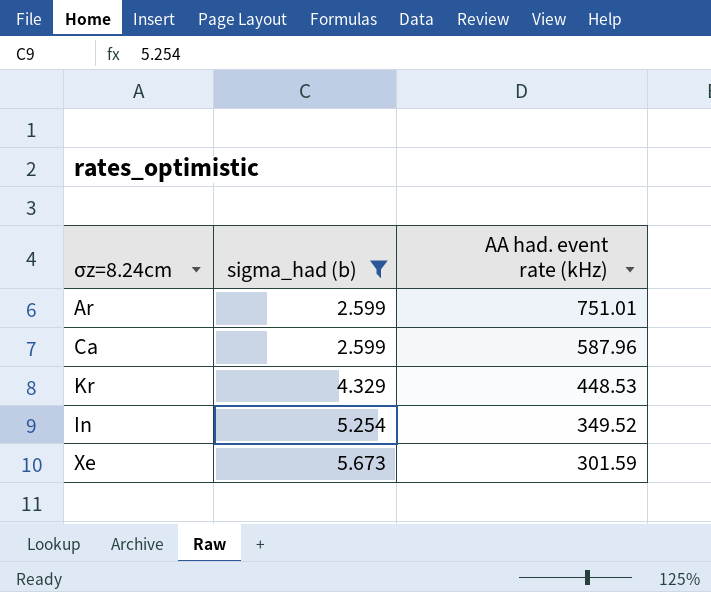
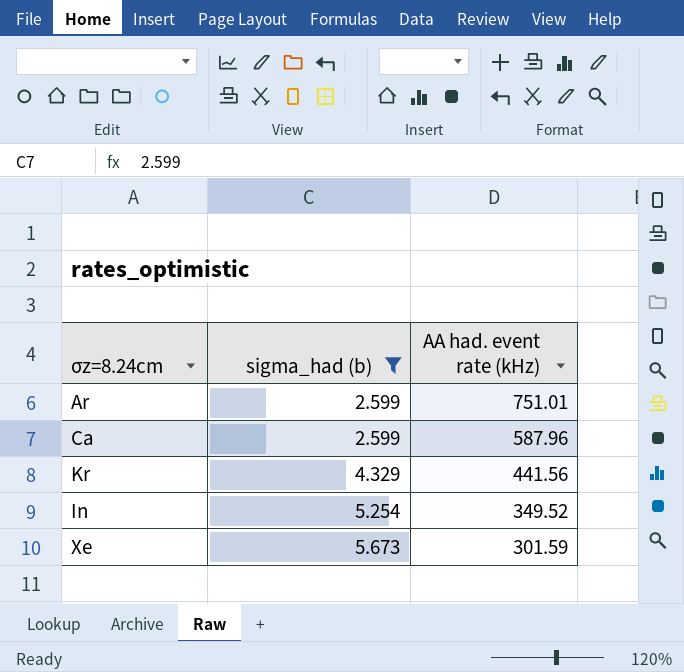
Kr | AA had. event rate (kHz): 448.53 -> 441.56

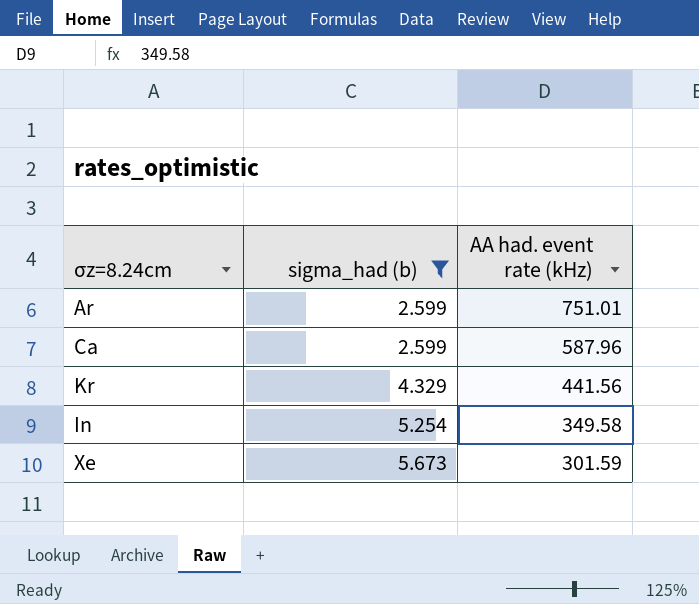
In | AA had. event rate (kHz): 349.52 -> 349.58

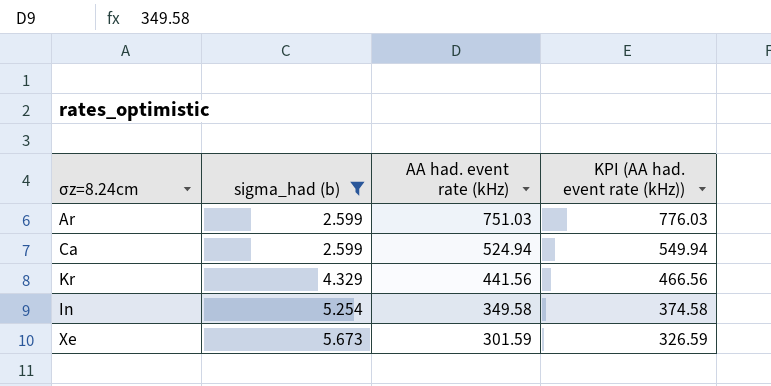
column KPI (AA had. event rate (kHz)) | formula: none -> [AA had. event rate (kHz)] + 25
Ar | AA had. event rate (kHz): 751.01 -> 751.03
Ca | AA had. event rate (kHz): 587.96 -> 524.94

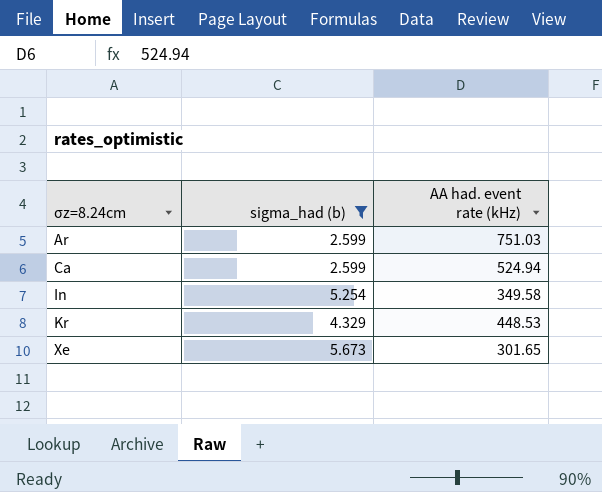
row order: sigma_had (b) ascending -> σz=8.24cm ascending
column KPI (AA had. event rate (kHz)) | formula: [AA had. event rate (kHz)] + 25 -> none
Kr | AA had. event rate (kHz): 441.56 -> 448.53
Xe | AA had. event rate (kHz): 301.59 -> 301.65

